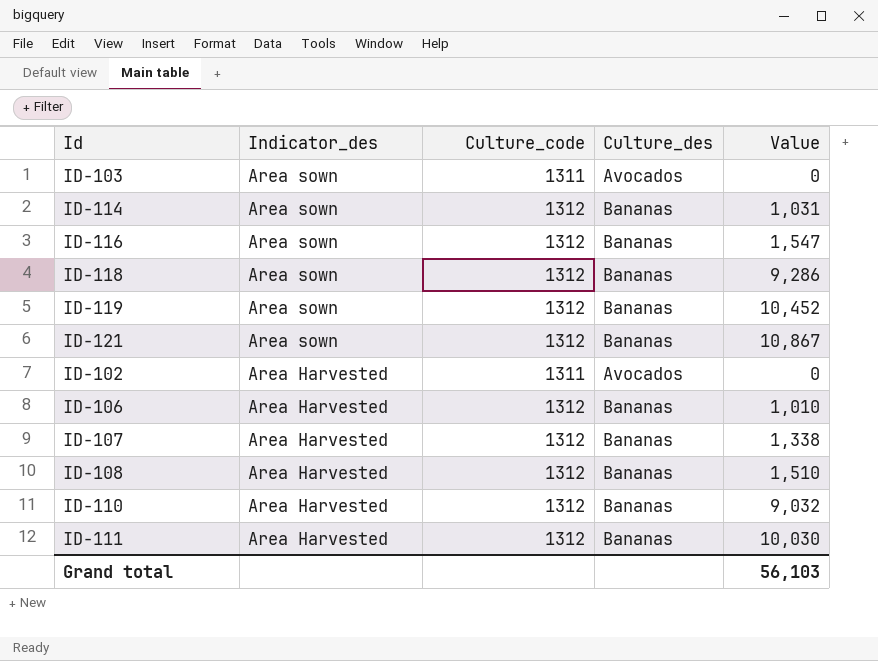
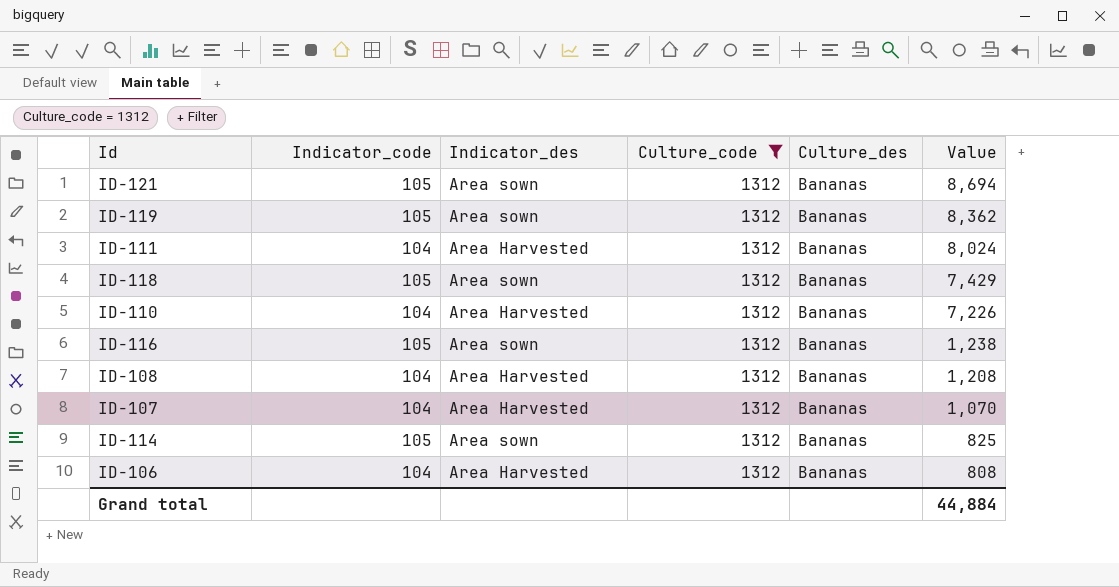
filter: none -> Culture_code = 1312
row order: Indicator_des descending -> Value descending
column Indicator_code | position: none -> 2
ID-121 | Value: 10,867 -> 8,694
ID-119 | Value: 10,452 -> 8,362
ID-111 | Value: 10,030 -> 8,024
ID-118 | Value: 9,286 -> 7,429
ID-110 | Value: 9,032 -> 7,226
ID-116 | Value: 1,547 -> 1,238
ID-108 | Value: 1,510 -> 1,208
ID-107 | Value: 1,338 -> 1,070
ID-114 | Value: 1,031 -> 825
ID-106 | Value: 1,010 -> 808
Grand total | Value: 56,103 -> 44,884

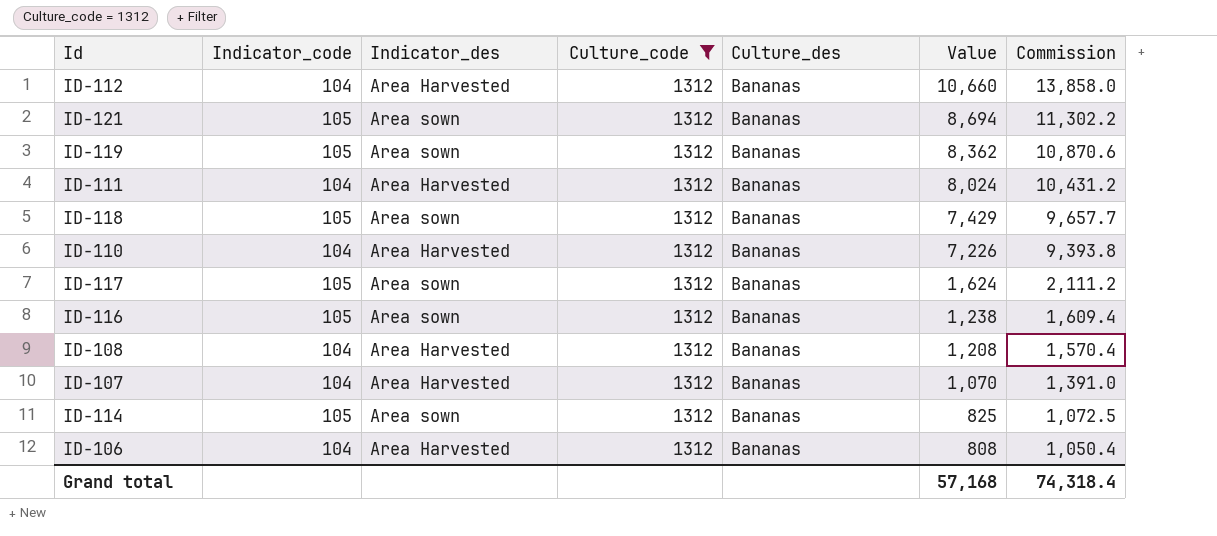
column Commission | formula: none -> [Value] * 1.3
row ID-112: none -> 104 | Area Harvested | 1312 | Bananas | 10,660 | 13,858.0
row ID-117: none -> 105 | Area sown | 1312 | Bananas | 1,624 | 2,111.2
Grand total | Value: 44,884 -> 57,168

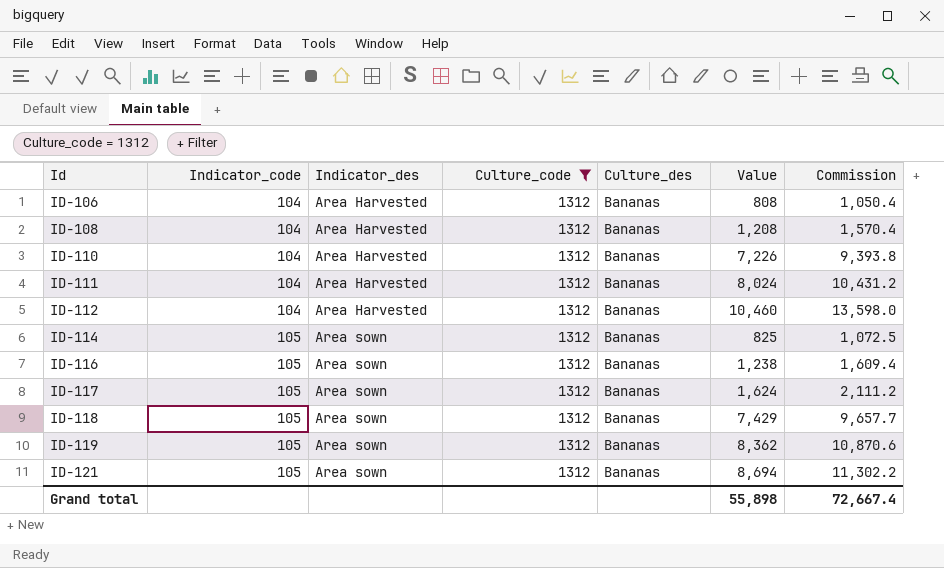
row order: Value descending -> Id ascending
row ID-107: 104 | Area Harvested | 1312 | Bananas | 1,070 | 1,391.0 -> none
ID-112 | Value: 10,660 -> 10,460
ID-112 | Commission: 13,858.0 -> 13,598.0
Grand total | Value: 57,168 -> 55,898
Grand total | Commission: 74,318.4 -> 72,667.4

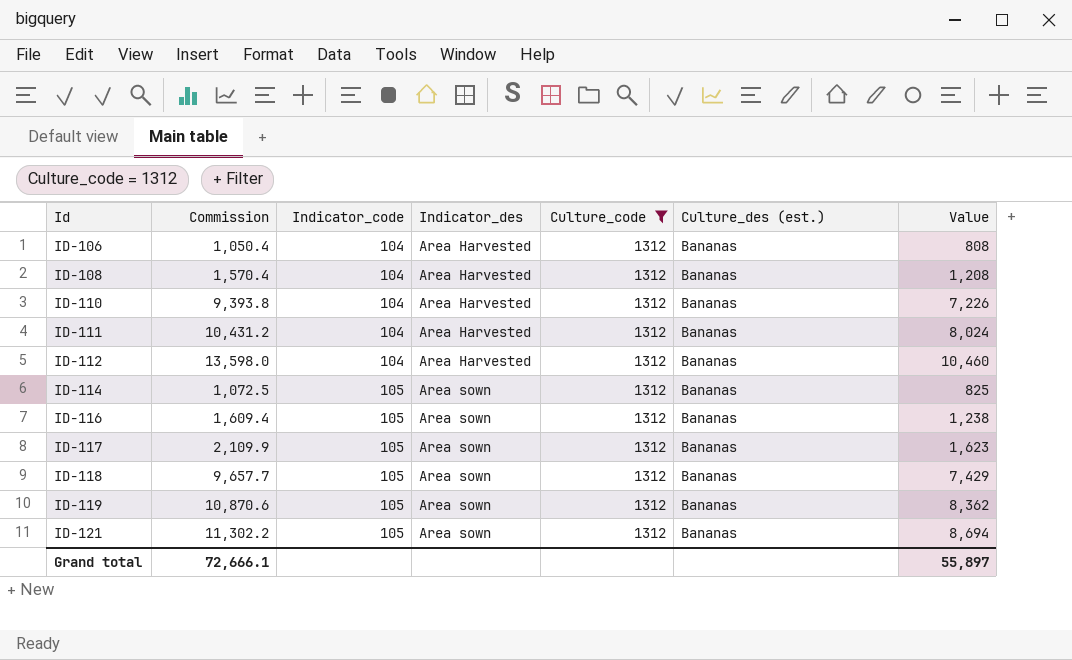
column Commission | position: 7 -> 2
column name: Culture_des -> Culture_des (est.)
ID-117 | Commission: 2,111.2 -> 2,109.9
ID-117 | Value: 1,624 -> 1,623
Grand total | Commission: 72,667.4 -> 72,666.1
Grand total | Value: 55,898 -> 55,897

